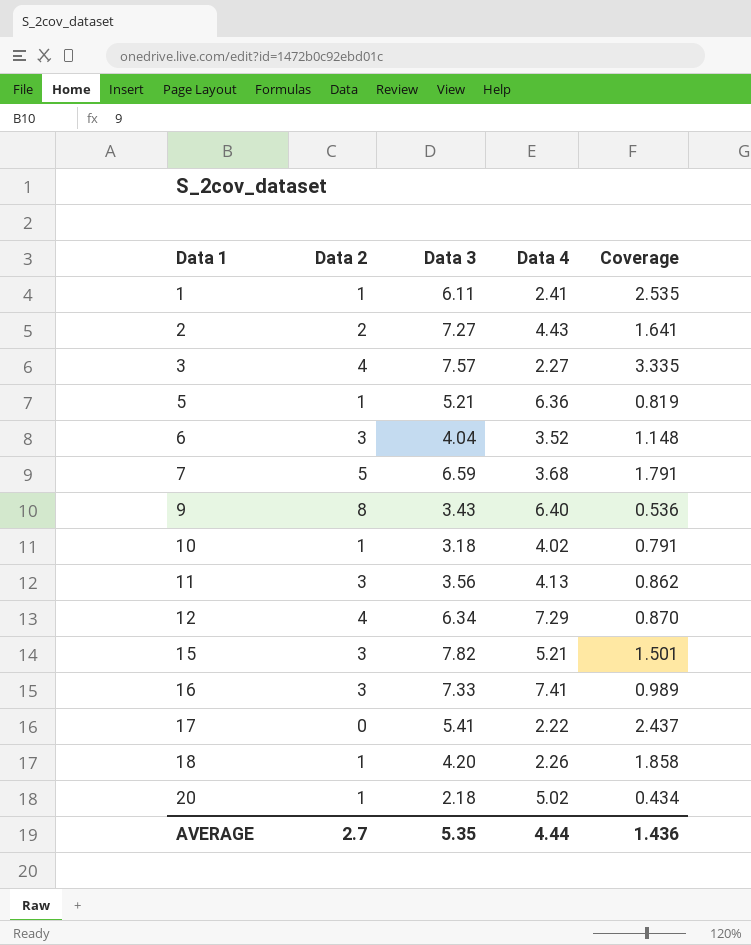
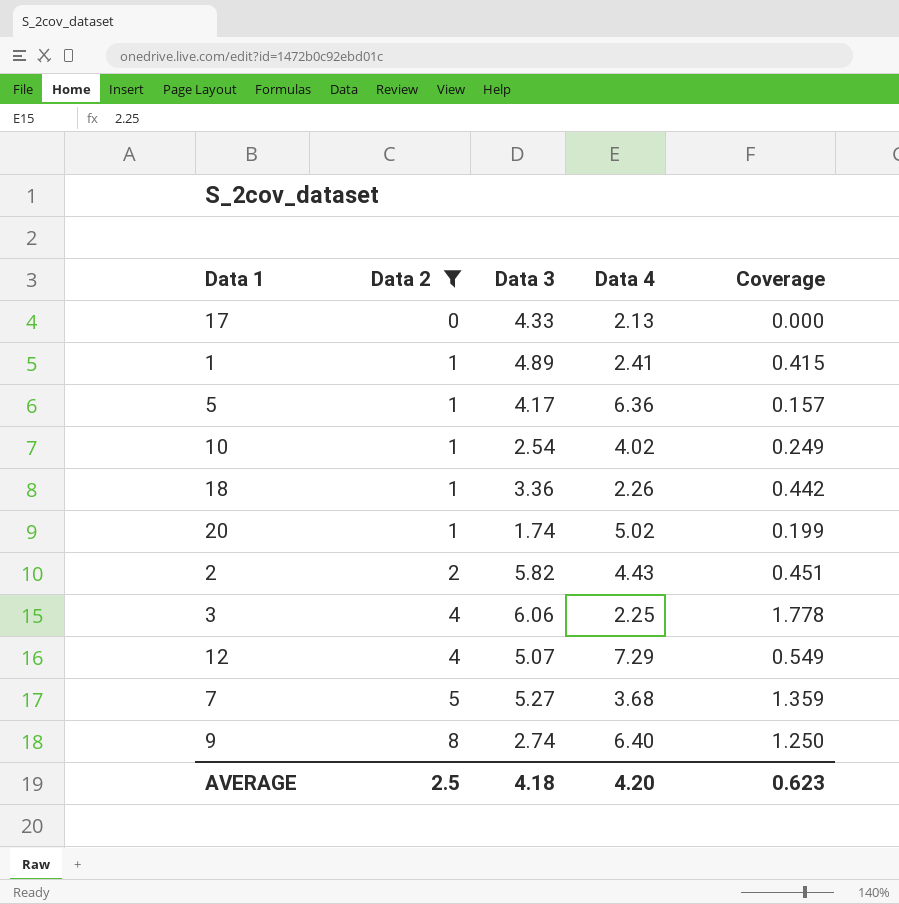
filter: none -> Data 2 != 3
row order: Data 1 ascending -> Data 2 ascending
column Coverage | formula: [Data 3] / [Data 4] -> [Data 2] / [Data 4]
17 | Data 3: 5.41 -> 4.33
17 | Data 4: 2.22 -> 2.13
1 | Data 3: 6.11 -> 4.89
5 | Data 3: 5.21 -> 4.17
10 | Data 3: 3.18 -> 2.54
18 | Data 3: 4.20 -> 3.36
20 | Data 3: 2.18 -> 1.74
2 | Data 3: 7.27 -> 5.82
3 | Data 3: 7.57 -> 6.06
3 | Data 4: 2.27 -> 2.25
12 | Data 3: 6.34 -> 5.07
7 | Data 3: 6.59 -> 5.27
9 | Data 3: 3.43 -> 2.74
AVERAGE | Data 2: 2.7 -> 2.5
AVERAGE | Data 3: 5.35 -> 4.18
AVERAGE | Data 4: 4.44 -> 4.20
AVERAGE | Coverage: 1.436 -> 0.623

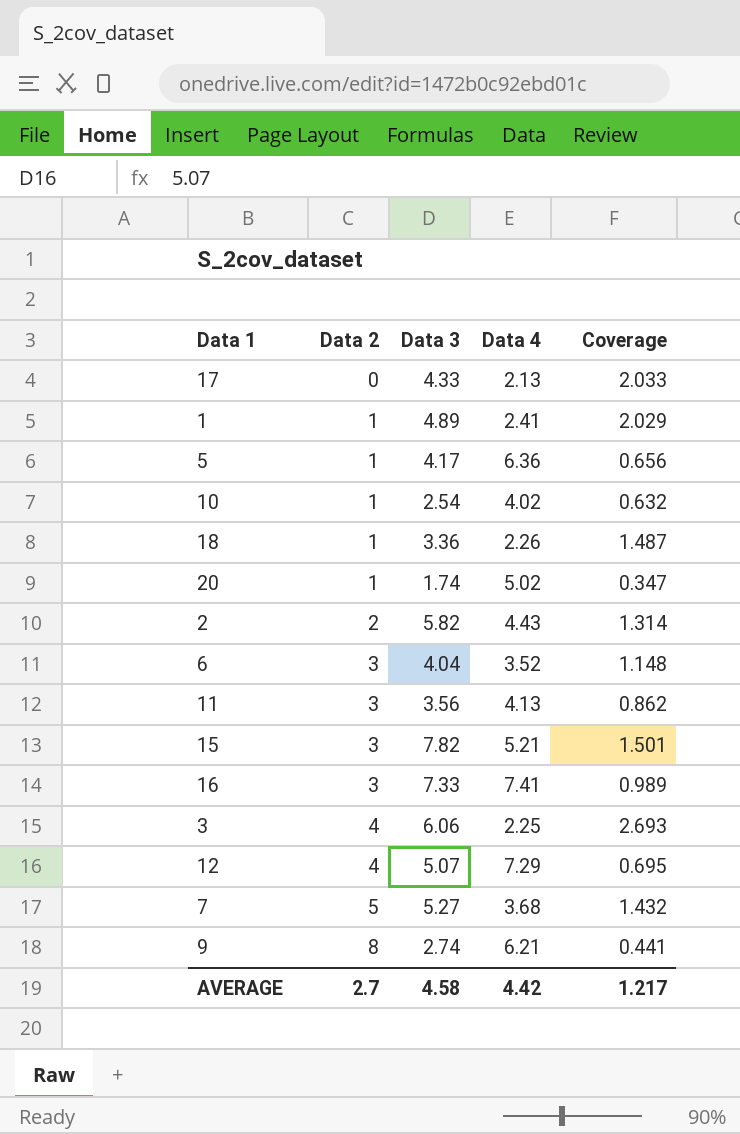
filter: Data 2 != 3 -> none
column Coverage | formula: [Data 2] / [Data 4] -> [Data 3] / [Data 4]
9 | Data 4: 6.40 -> 6.21
AVERAGE | Data 2: 2.5 -> 2.7
AVERAGE | Data 3: 4.18 -> 4.58
AVERAGE | Data 4: 4.20 -> 4.42
AVERAGE | Coverage: 0.623 -> 1.217

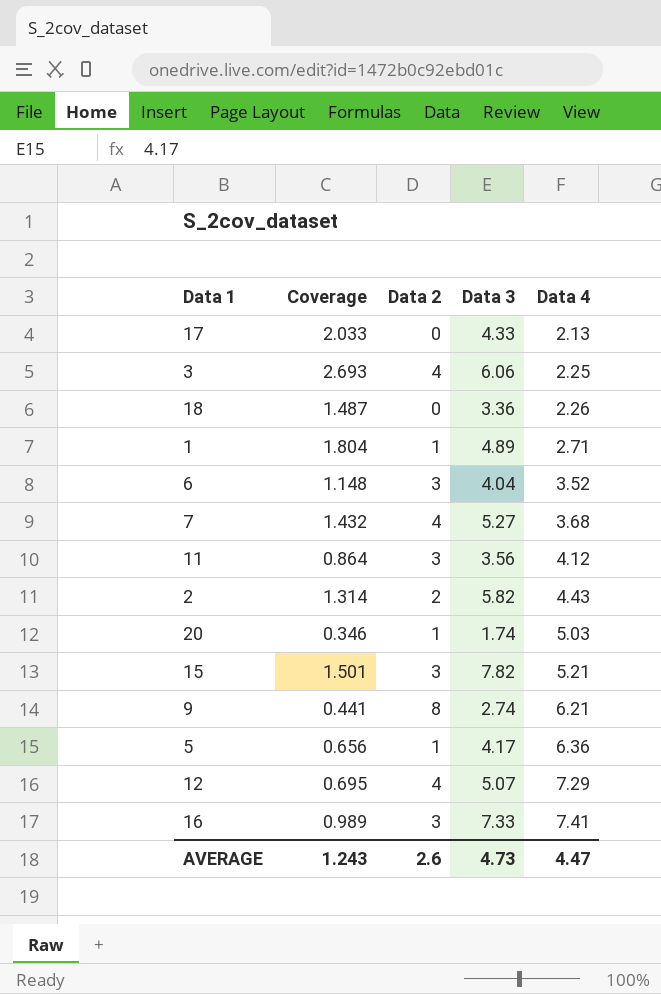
row order: Data 2 ascending -> Data 4 ascending
column Coverage | position: 5 -> 2
row 10: 1 | 2.54 | 4.02 | 0.632 -> none
18 | Data 2: 1 -> 0
1 | Coverage: 2.029 -> 1.804
1 | Data 4: 2.41 -> 2.71
7 | Data 2: 5 -> 4
11 | Coverage: 0.862 -> 0.864
11 | Data 4: 4.13 -> 4.12
20 | Coverage: 0.347 -> 0.346
20 | Data 4: 5.02 -> 5.03
AVERAGE | Coverage: 1.217 -> 1.243
AVERAGE | Data 2: 2.7 -> 2.6
AVERAGE | Data 3: 4.58 -> 4.73
AVERAGE | Data 4: 4.42 -> 4.47

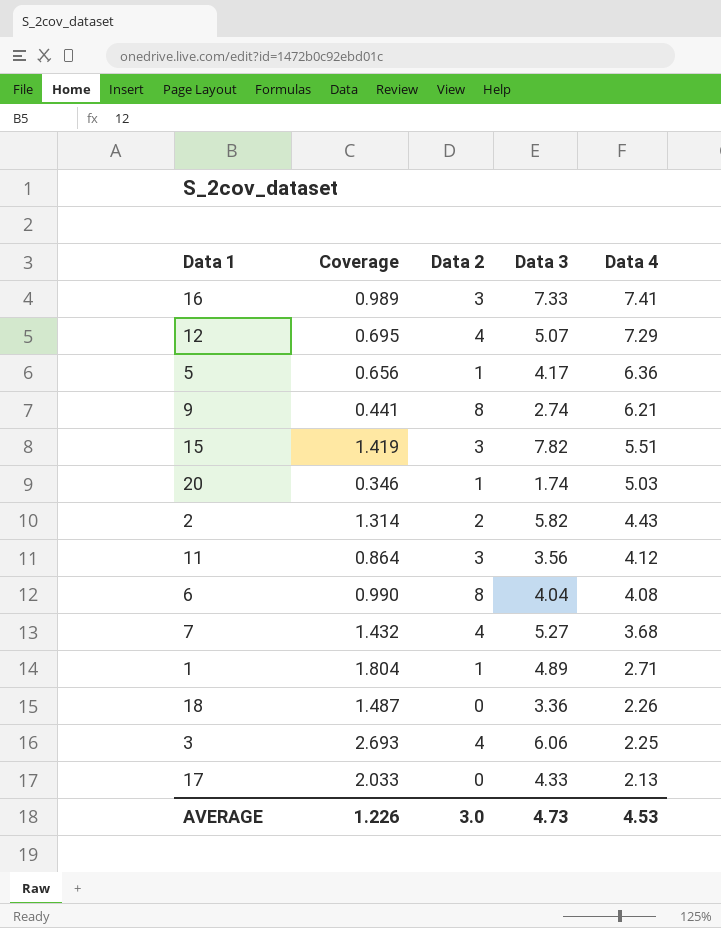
row order: Data 4 ascending -> Data 4 descending
15 | Coverage: 1.501 -> 1.419
15 | Data 4: 5.21 -> 5.51
6 | Coverage: 1.148 -> 0.990
6 | Data 2: 3 -> 8
6 | Data 4: 3.52 -> 4.08
AVERAGE | Coverage: 1.243 -> 1.226
AVERAGE | Data 2: 2.6 -> 3.0
AVERAGE | Data 4: 4.47 -> 4.53

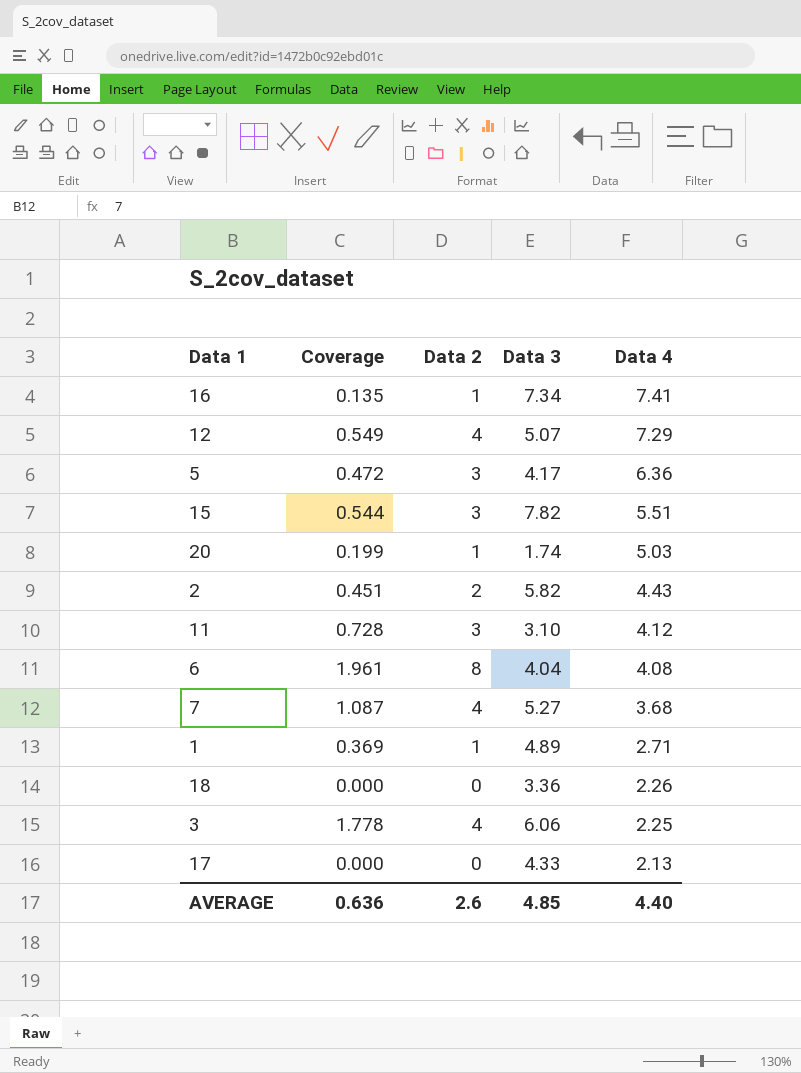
column Coverage | formula: [Data 3] / [Data 4] -> [Data 2] / [Data 4]
row 9: 0.441 | 8 | 2.74 | 6.21 -> none
16 | Data 2: 3 -> 1
16 | Data 3: 7.33 -> 7.34
5 | Data 2: 1 -> 3
11 | Data 3: 3.56 -> 3.10
AVERAGE | Coverage: 1.226 -> 0.636
AVERAGE | Data 2: 3.0 -> 2.6
AVERAGE | Data 3: 4.73 -> 4.85
AVERAGE | Data 4: 4.53 -> 4.40

